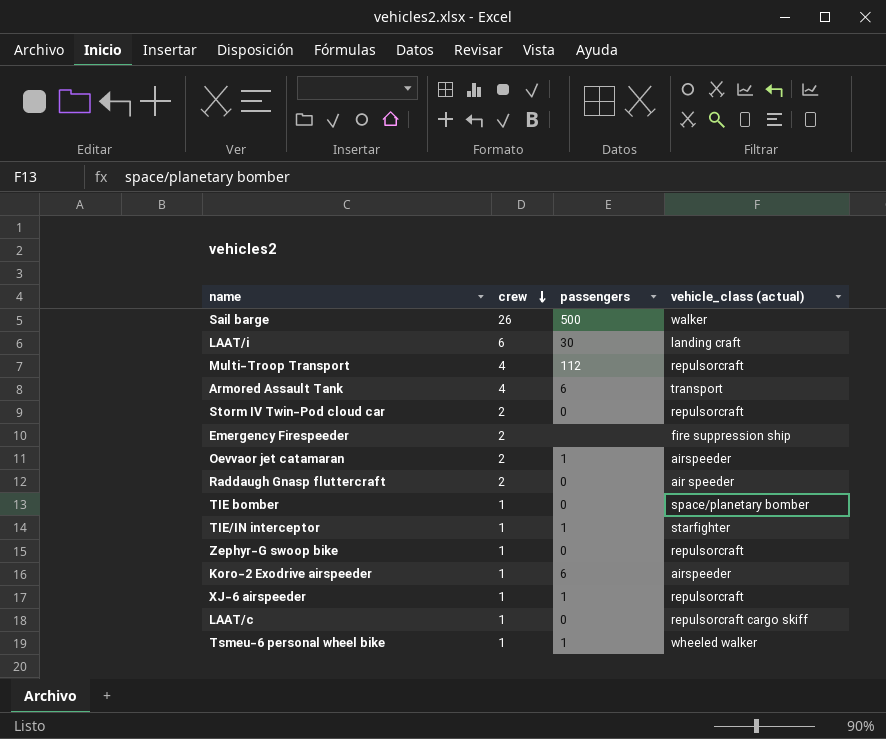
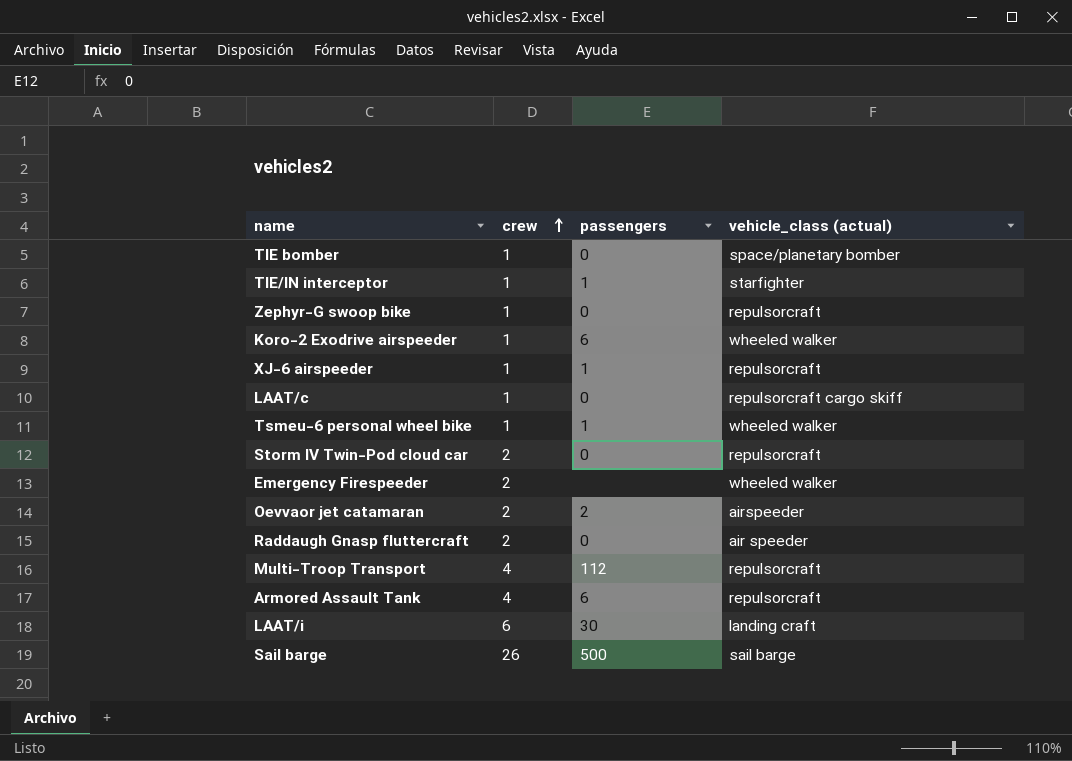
row order: crew descending -> crew ascending
Koro-2 Exodrive airspeeder | vehicle_class (actual): airspeeder -> wheeled walker
Emergency Firespeeder | vehicle_class (actual): fire suppression ship -> wheeled walker
Oevvaor jet catamaran | passengers: 1 -> 2
Armored Assault Tank | vehicle_class (actual): transport -> repulsorcraft
Sail barge | vehicle_class (actual): walker -> sail barge

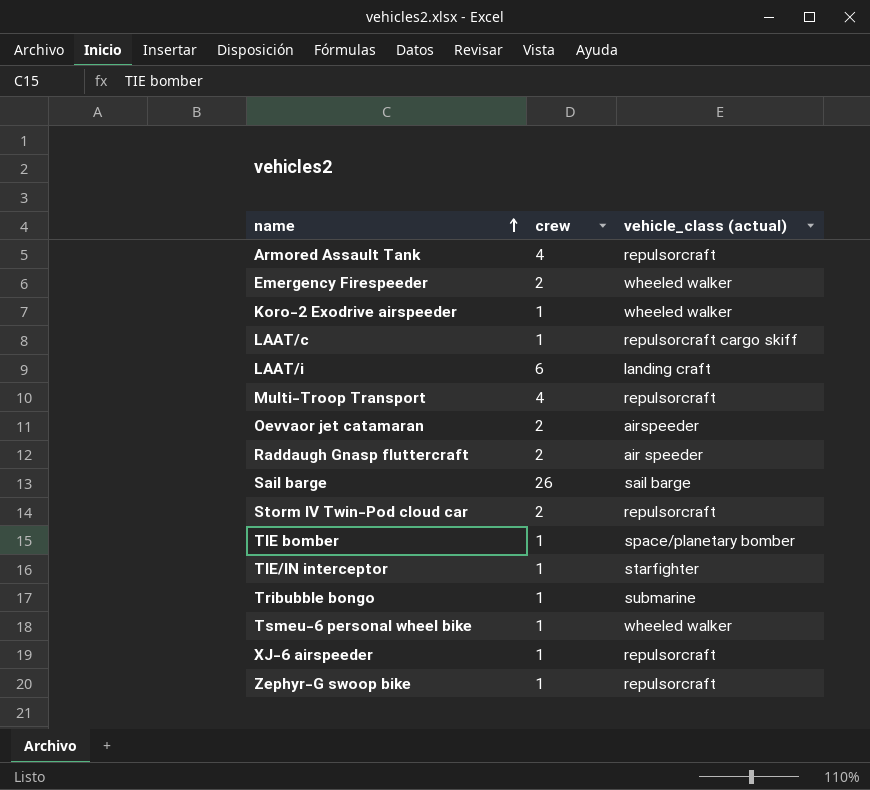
row order: crew ascending -> name ascending
column passengers | position: 3 -> none
row Tribubble bongo: none -> 1 | submarine

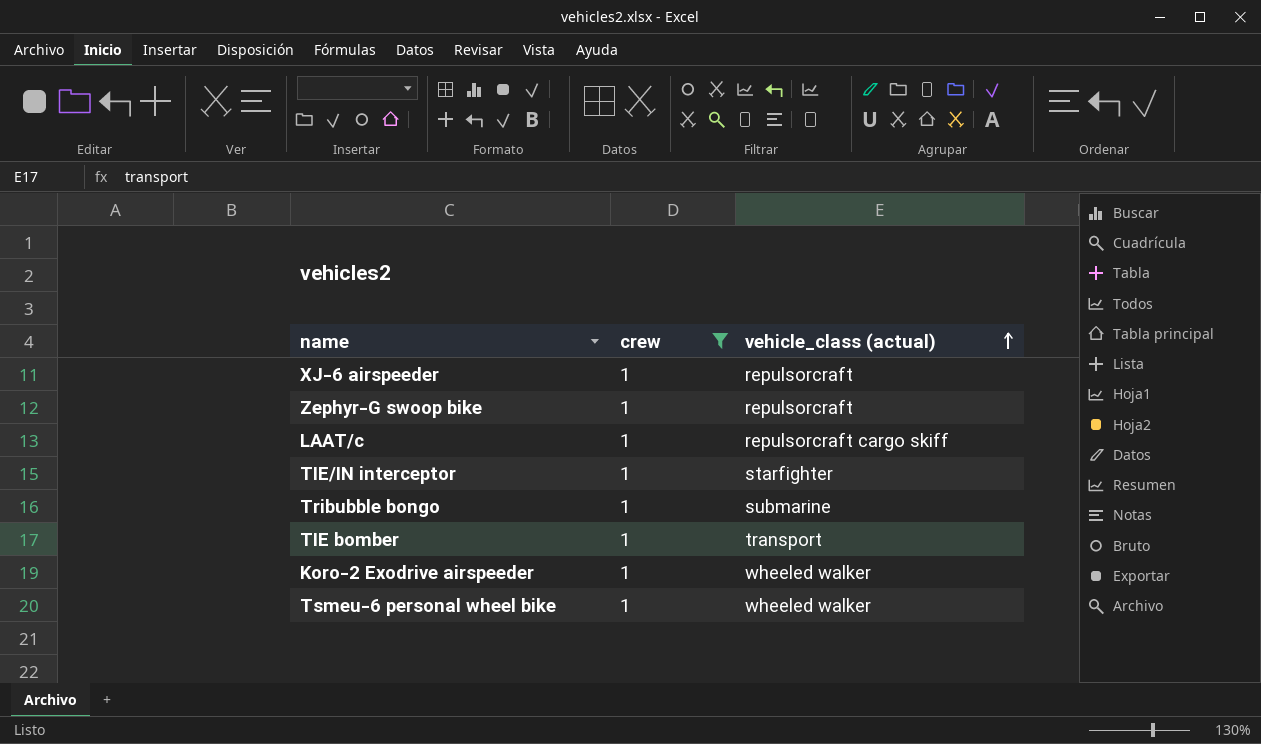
filter: none -> crew = 1
row order: name ascending -> vehicle_class (actual) ascending
TIE bomber | vehicle_class (actual): space/planetary bomber -> transport

